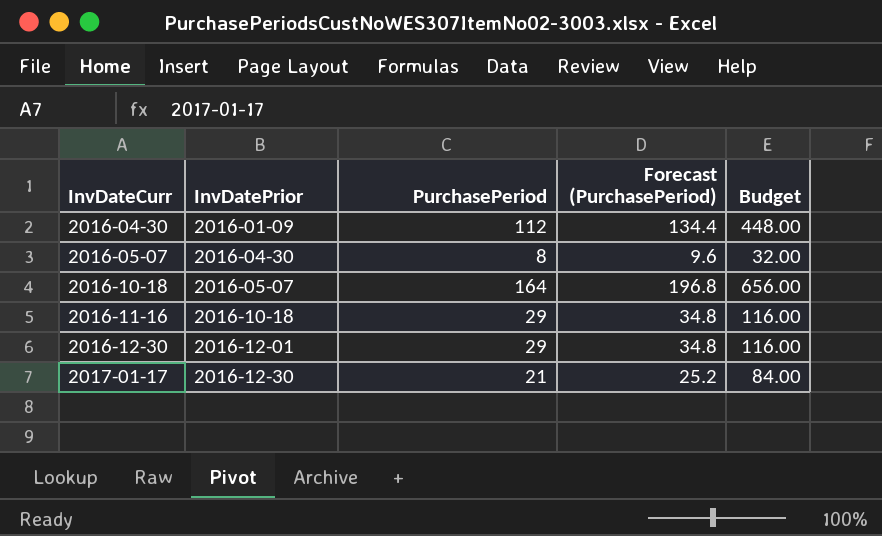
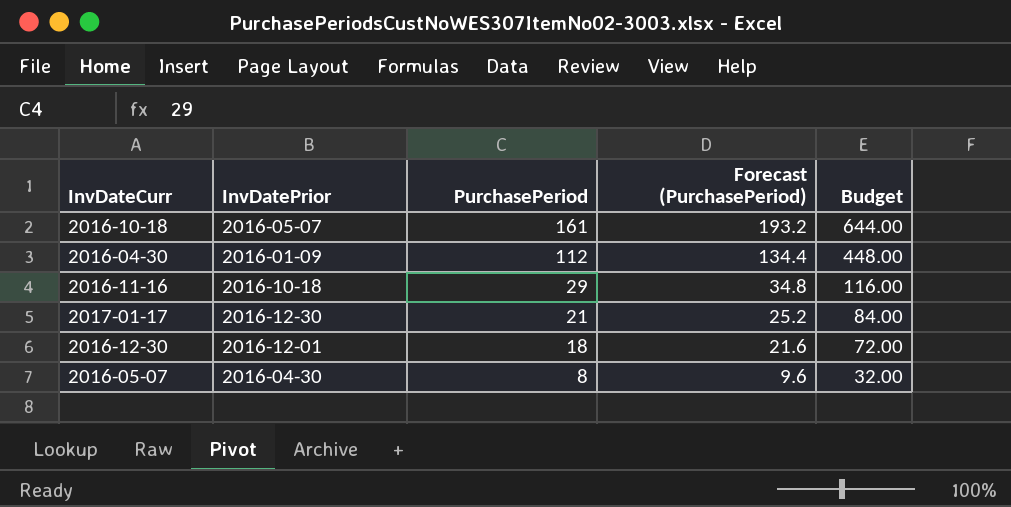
row order: InvDateCurr ascending -> PurchasePeriod descending
2016-10-18 | PurchasePeriod: 164 -> 161
2016-10-18 | Forecast (PurchasePeriod): 196.8 -> 193.2
2016-10-18 | Budget: 656.00 -> 644.00
2016-12-30 | PurchasePeriod: 29 -> 18
2016-12-30 | Forecast (PurchasePeriod): 34.8 -> 21.6
2016-12-30 | Budget: 116.00 -> 72.00

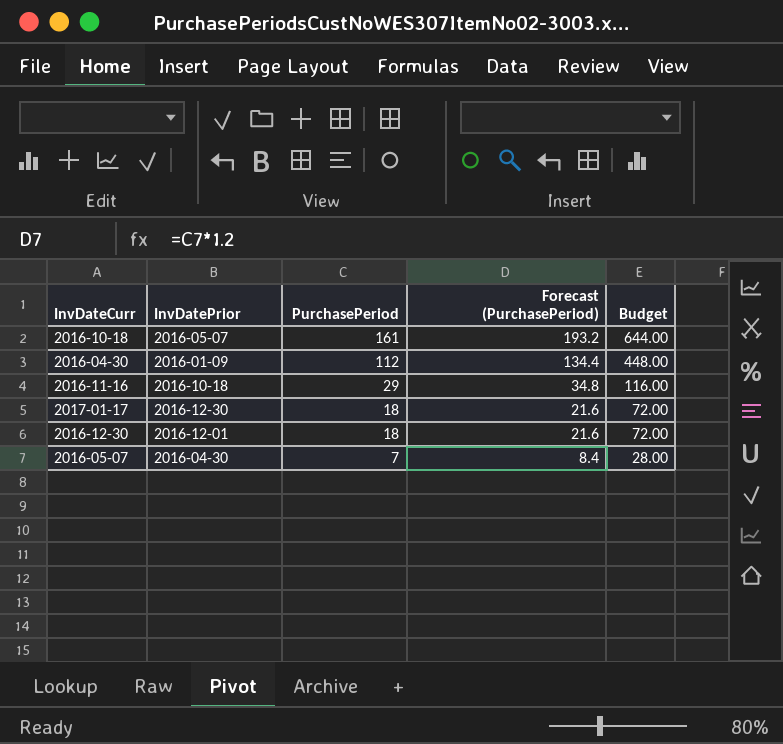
2017-01-17 | PurchasePeriod: 21 -> 18
2017-01-17 | Forecast (PurchasePeriod): 25.2 -> 21.6
2017-01-17 | Budget: 84.00 -> 72.00
2016-05-07 | PurchasePeriod: 8 -> 7
2016-05-07 | Forecast (PurchasePeriod): 9.6 -> 8.4
2016-05-07 | Budget: 32.00 -> 28.00

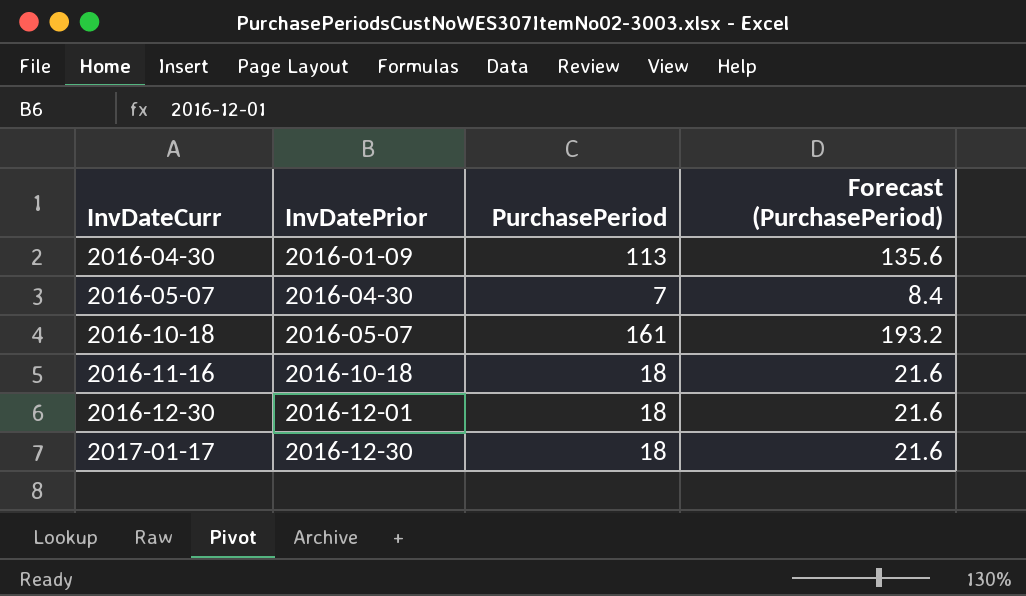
row order: PurchasePeriod descending -> InvDateCurr ascending
column Budget | formula: [PurchasePeriod] * 4 -> none
2016-04-30 | PurchasePeriod: 112 -> 113
2016-04-30 | Forecast (PurchasePeriod): 134.4 -> 135.6
2016-11-16 | PurchasePeriod: 29 -> 18
2016-11-16 | Forecast (PurchasePeriod): 34.8 -> 21.6

